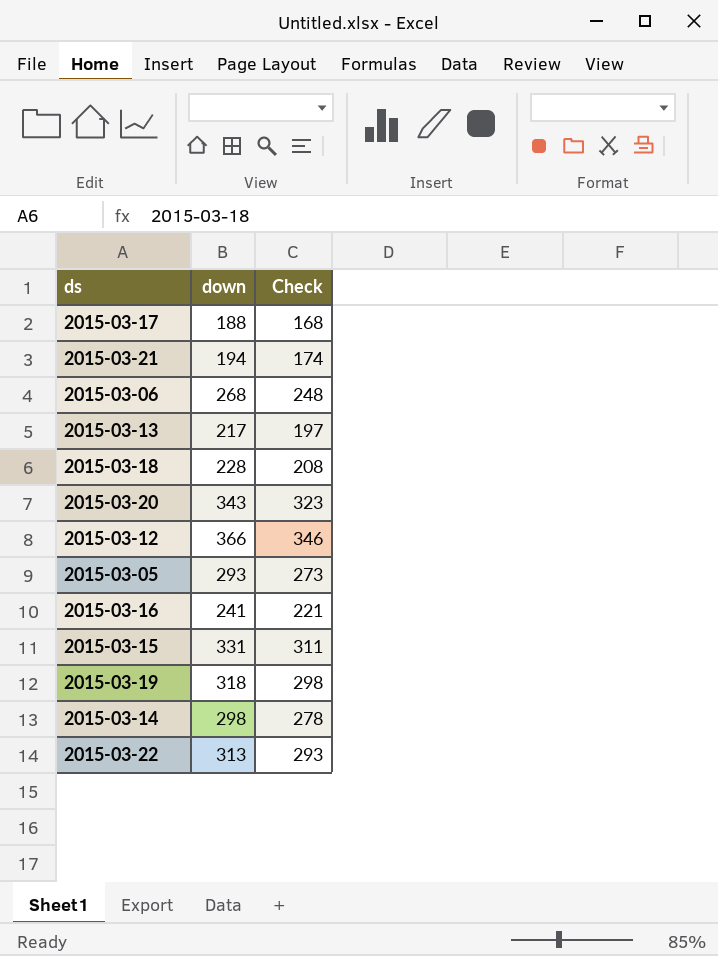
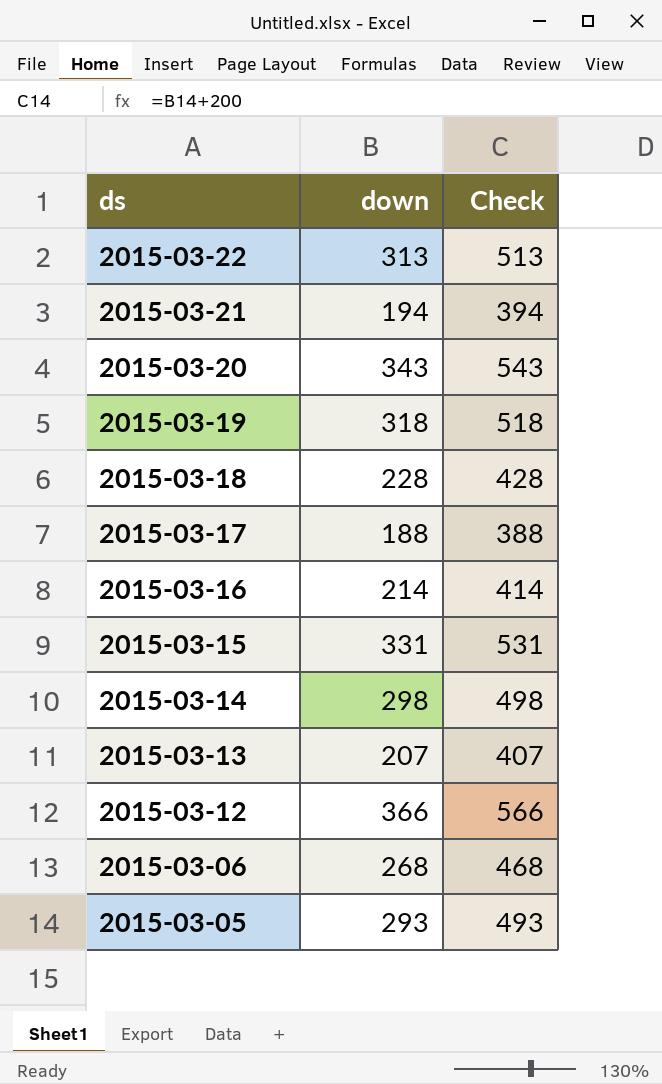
row order: none -> ds descending
column Check | formula: [down] - 20 -> [down] + 200
2015-03-16 | down: 241 -> 214
2015-03-13 | down: 217 -> 207

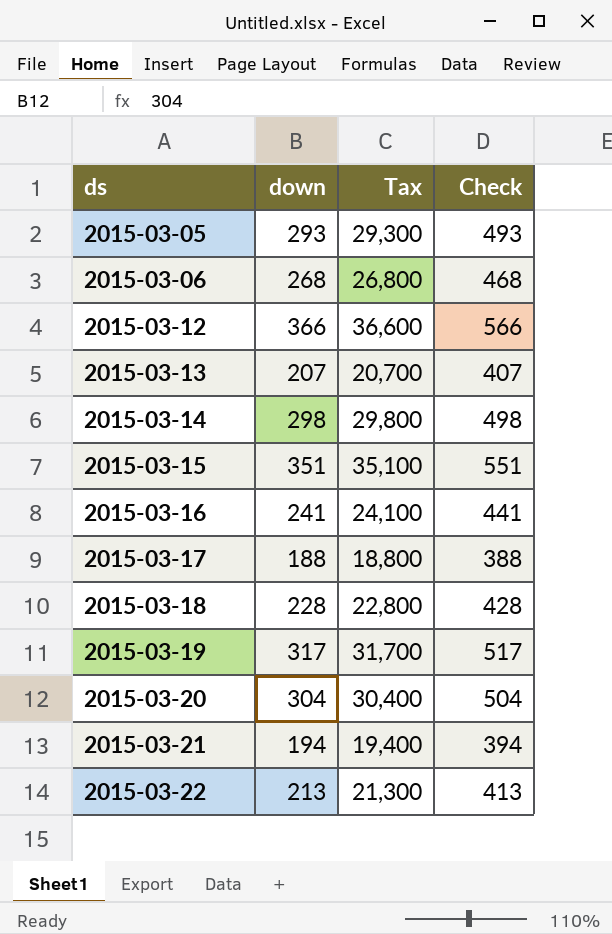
row order: ds descending -> ds ascending
column Tax | formula: none -> [down] * 100
2015-03-15 | down: 331 -> 351
2015-03-15 | Check: 531 -> 551
2015-03-16 | down: 214 -> 241
2015-03-16 | Check: 414 -> 441
2015-03-19 | down: 318 -> 317
2015-03-19 | Check: 518 -> 517
2015-03-20 | down: 343 -> 304
2015-03-20 | Check: 543 -> 504
2015-03-22 | down: 313 -> 213
2015-03-22 | Check: 513 -> 413

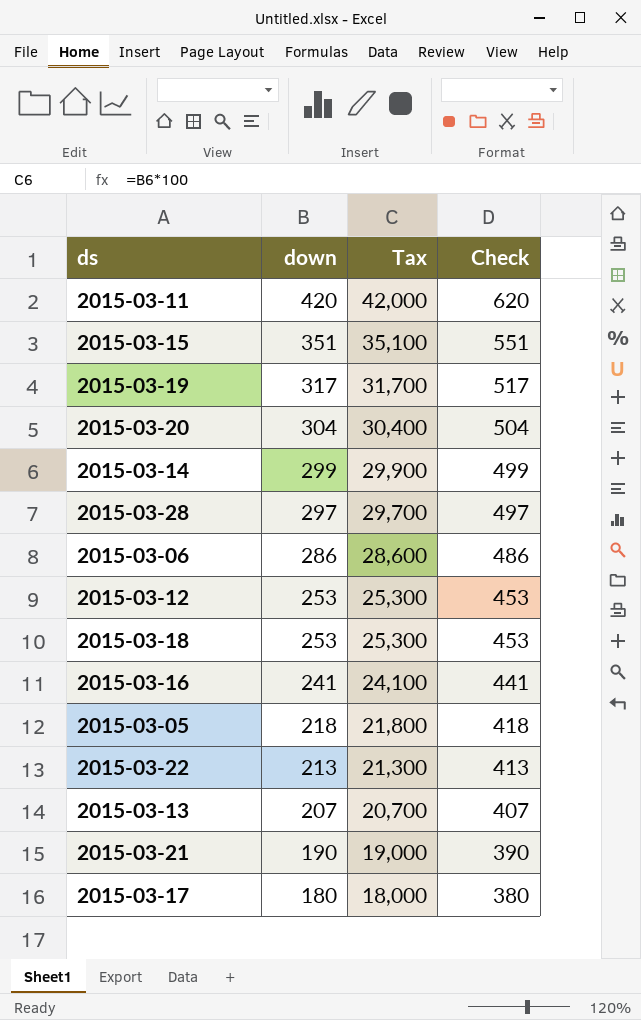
row order: ds ascending -> down descending
row 2015-03-11: none -> 420 | 42,000 | 620
2015-03-14 | down: 298 -> 299
2015-03-14 | Tax: 29,800 -> 29,900
2015-03-14 | Check: 498 -> 499
row 2015-03-28: none -> 297 | 29,700 | 497
2015-03-06 | down: 268 -> 286
2015-03-06 | Tax: 26,800 -> 28,600
2015-03-06 | Check: 468 -> 486
2015-03-12 | down: 366 -> 253
2015-03-12 | Tax: 36,600 -> 25,300
2015-03-12 | Check: 566 -> 453
2015-03-18 | down: 228 -> 253
2015-03-18 | Tax: 22,800 -> 25,300
2015-03-18 | Check: 428 -> 453
2015-03-05 | down: 293 -> 218
2015-03-05 | Tax: 29,300 -> 21,800
2015-03-05 | Check: 493 -> 418
2015-03-21 | down: 194 -> 190
2015-03-21 | Tax: 19,400 -> 19,000
2015-03-21 | Check: 394 -> 390
2015-03-17 | down: 188 -> 180
2015-03-17 | Tax: 18,800 -> 18,000
2015-03-17 | Check: 388 -> 380

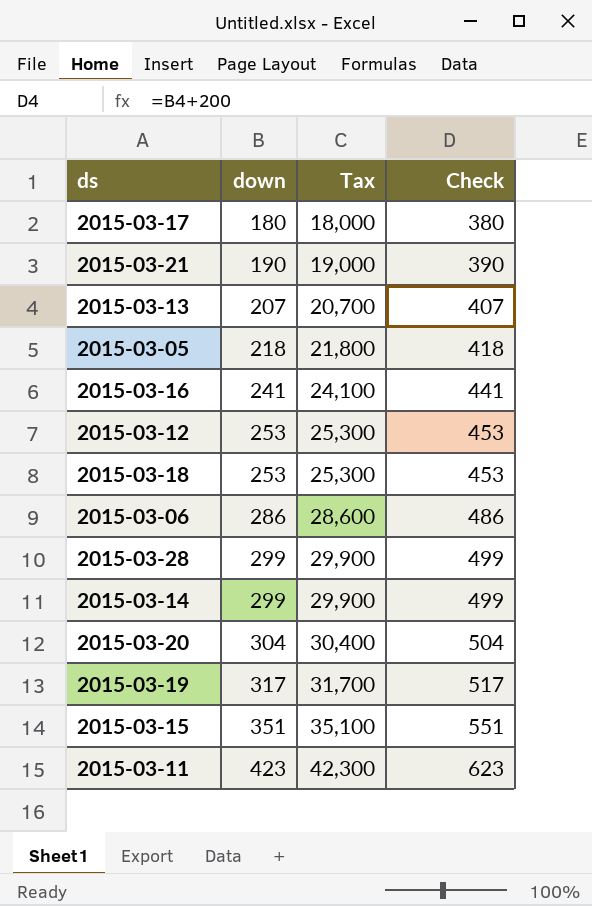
row order: down descending -> down ascending
row 2015-03-22: 213 | 21,300 | 413 -> none
2015-03-28 | down: 297 -> 299
2015-03-28 | Tax: 29,700 -> 29,900
2015-03-28 | Check: 497 -> 499
2015-03-11 | down: 420 -> 423
2015-03-11 | Tax: 42,000 -> 42,300
2015-03-11 | Check: 620 -> 623

